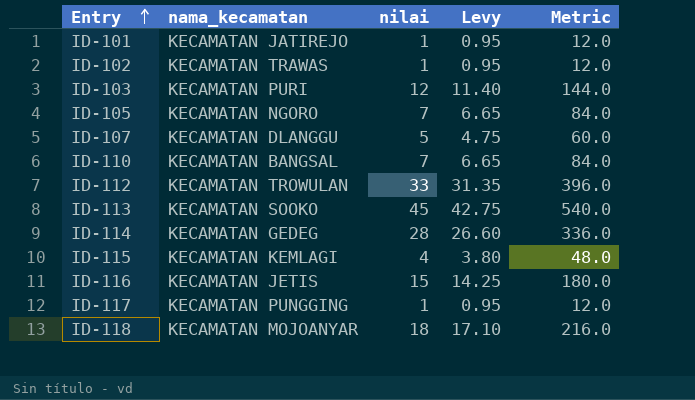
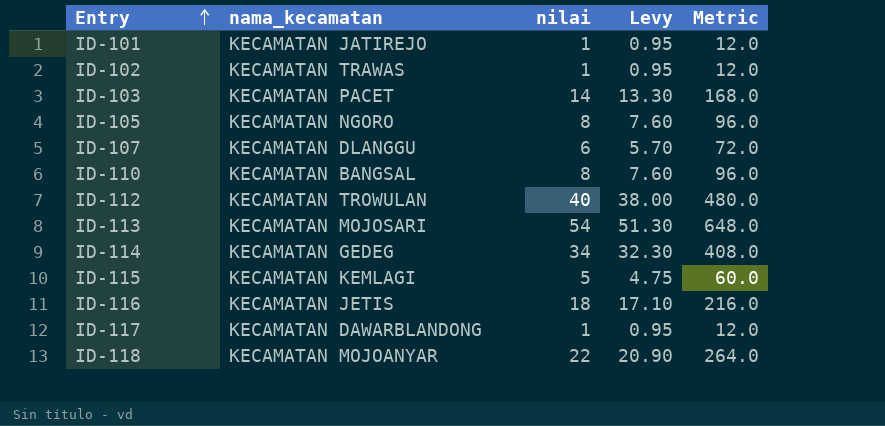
ID-103 | nama_kecamatan: KECAMATAN PURI -> KECAMATAN PACET
ID-103 | nilai: 12 -> 14
ID-103 | Levy: 11.40 -> 13.30
ID-103 | Metric: 144.0 -> 168.0
ID-105 | nilai: 7 -> 8
ID-105 | Levy: 6.65 -> 7.60
ID-105 | Metric: 84.0 -> 96.0
ID-107 | nilai: 5 -> 6
ID-107 | Levy: 4.75 -> 5.70
ID-107 | Metric: 60.0 -> 72.0
ID-110 | nilai: 7 -> 8
ID-110 | Levy: 6.65 -> 7.60
ID-110 | Metric: 84.0 -> 96.0
ID-112 | nilai: 33 -> 40
ID-112 | Levy: 31.35 -> 38.00
ID-112 | Metric: 396.0 -> 480.0
ID-113 | nama_kecamatan: KECAMATAN SOOKO -> KECAMATAN MOJOSARI
ID-113 | nilai: 45 -> 54
ID-113 | Levy: 42.75 -> 51.30
ID-113 | Metric: 540.0 -> 648.0
ID-114 | nilai: 28 -> 34
ID-114 | Levy: 26.60 -> 32.30
ID-114 | Metric: 336.0 -> 408.0
ID-115 | nilai: 4 -> 5
ID-115 | Levy: 3.80 -> 4.75
ID-115 | Metric: 48.0 -> 60.0
ID-116 | nilai: 15 -> 18
ID-116 | Levy: 14.25 -> 17.10
ID-116 | Metric: 180.0 -> 216.0
ID-117 | nama_kecamatan: KECAMATAN PUNGGING -> KECAMATAN DAWARBLANDONG
ID-118 | nilai: 18 -> 22
ID-118 | Levy: 17.10 -> 20.90
ID-118 | Metric: 216.0 -> 264.0

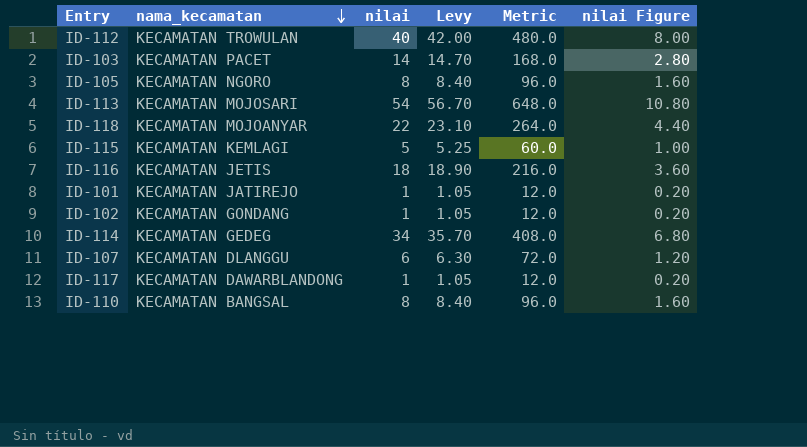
row order: Entry ascending -> nama_kecamatan descending
column Levy | formula: [nilai] * 0.95 -> [nilai] * 1.05
column nilai Figure | formula: none -> [nilai] * 0.2
ID-102 | nama_kecamatan: KECAMATAN TRAWAS -> KECAMATAN GONDANG

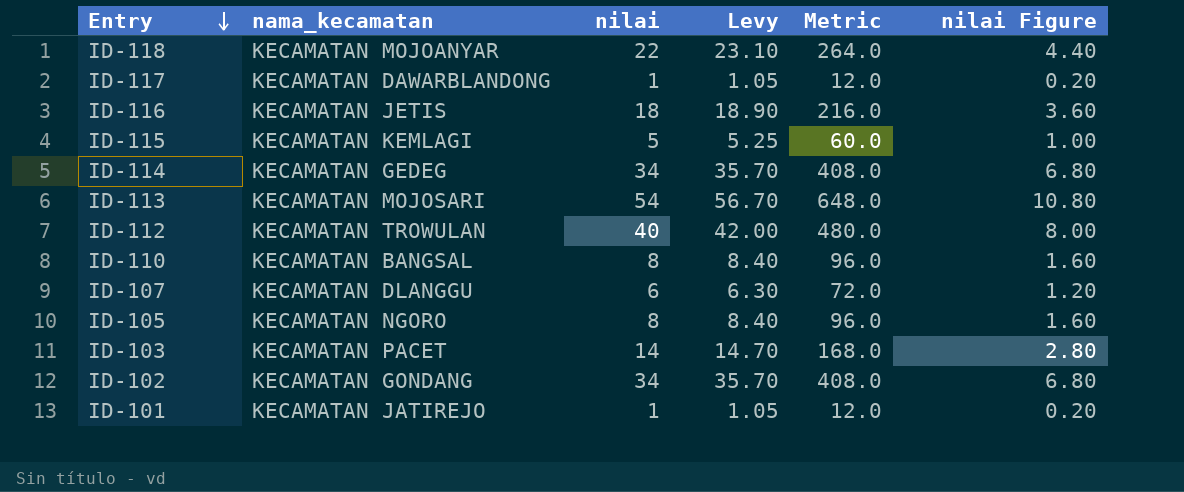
row order: nama_kecamatan descending -> Entry descending
ID-102 | nilai: 1 -> 34
ID-102 | Levy: 1.05 -> 35.70
ID-102 | Metric: 12.0 -> 408.0
ID-102 | nilai Figure: 0.20 -> 6.80

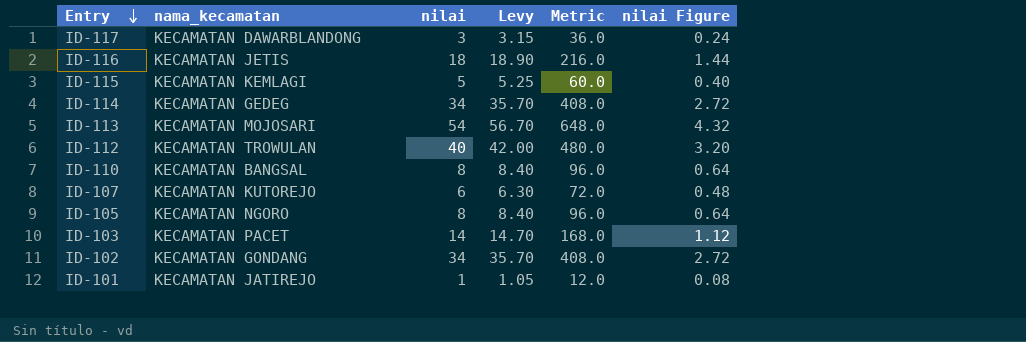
column nilai Figure | formula: [nilai] * 0.2 -> [nilai] * 0.08
row ID-118: KECAMATAN MOJOANYAR | 22 | 23.10 | 264.0 | 4.40 -> none
ID-117 | nilai: 1 -> 3
ID-117 | Levy: 1.05 -> 3.15
ID-117 | Metric: 12.0 -> 36.0
ID-107 | nama_kecamatan: KECAMATAN DLANGGU -> KECAMATAN KUTOREJO

